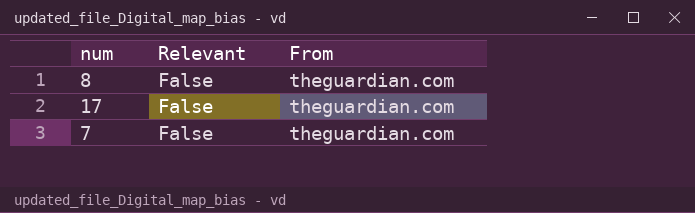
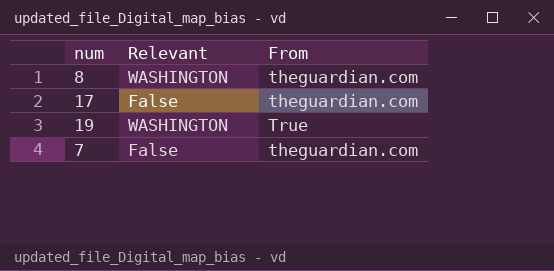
8 | Relevant: False -> WASHINGTON
row 19: none -> WASHINGTON | True

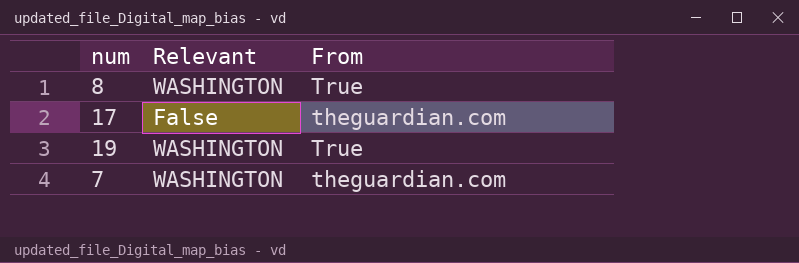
8 | From: theguardian.com -> True
7 | Relevant: False -> WASHINGTON

